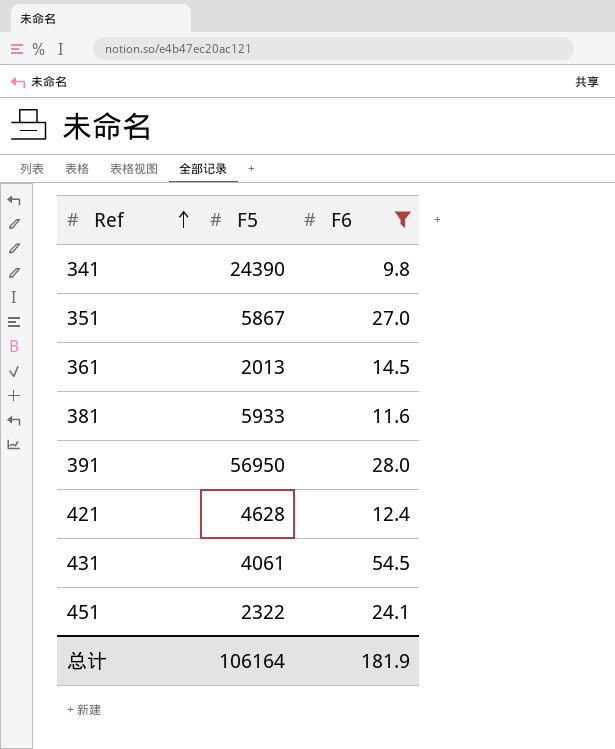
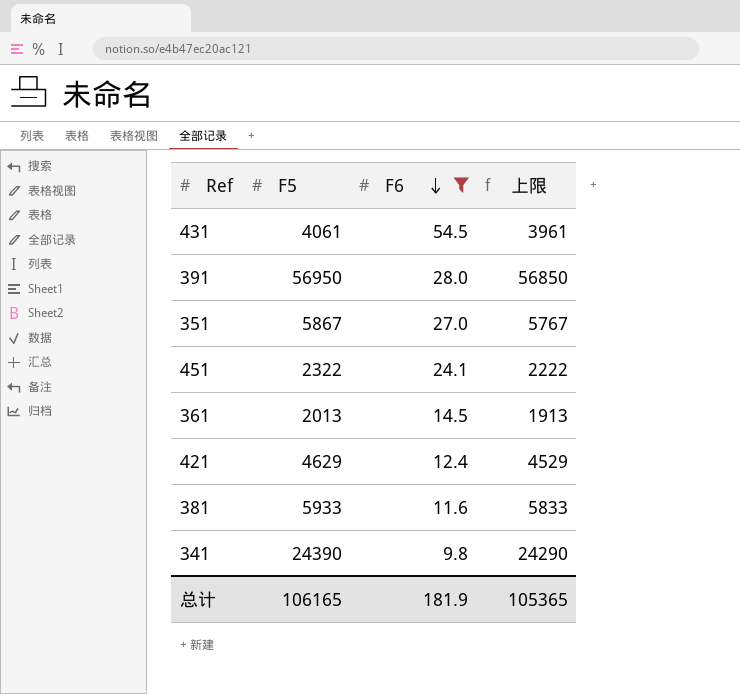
row order: Ref ascending -> F6 descending
column 上限 | formula: none -> [F5] - 100
421 | F5: 4628 -> 4629
总计 | F5: 106164 -> 106165

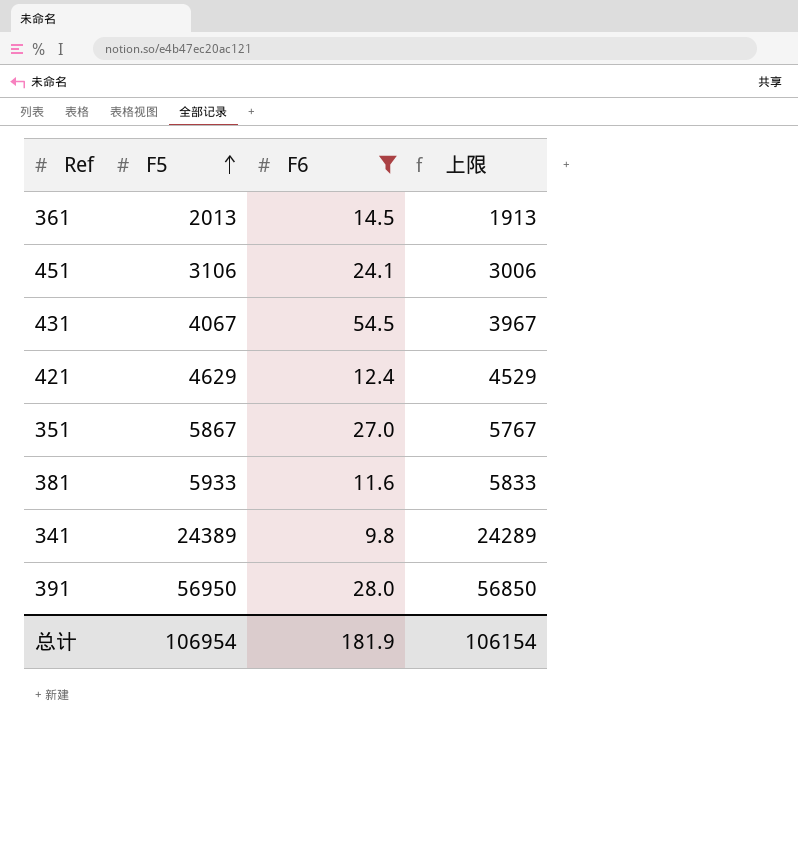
row order: F6 descending -> F5 ascending
451 | F5: 2322 -> 3106
451 | 上限: 2222 -> 3006
431 | F5: 4061 -> 4067
431 | 上限: 3961 -> 3967
341 | F5: 24390 -> 24389
341 | 上限: 24290 -> 24289
总计 | F5: 106165 -> 106954
总计 | 上限: 105365 -> 106154

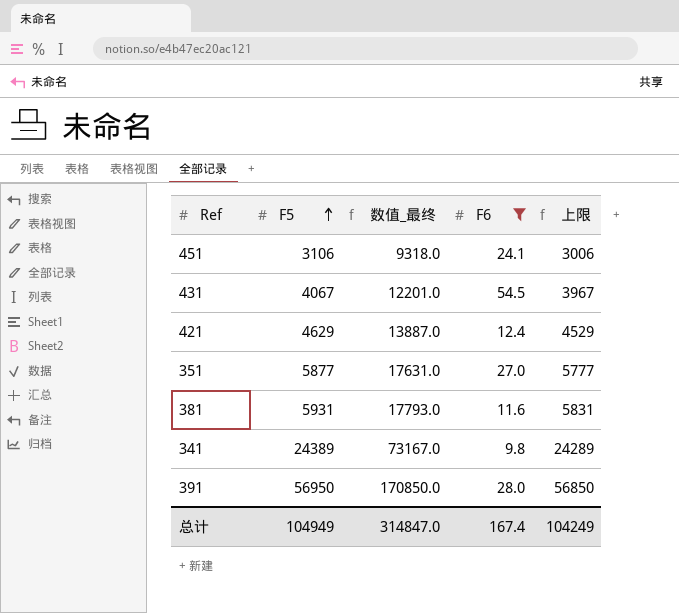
column 数值_最终 | formula: none -> [F5] * 3
row 361: 2013 | 14.5 | 1913 -> none
351 | F5: 5867 -> 5877
351 | 上限: 5767 -> 5777
381 | F5: 5933 -> 5931
381 | 上限: 5833 -> 5831
总计 | F5: 106954 -> 104949
总计 | F6: 181.9 -> 167.4
总计 | 上限: 106154 -> 104249

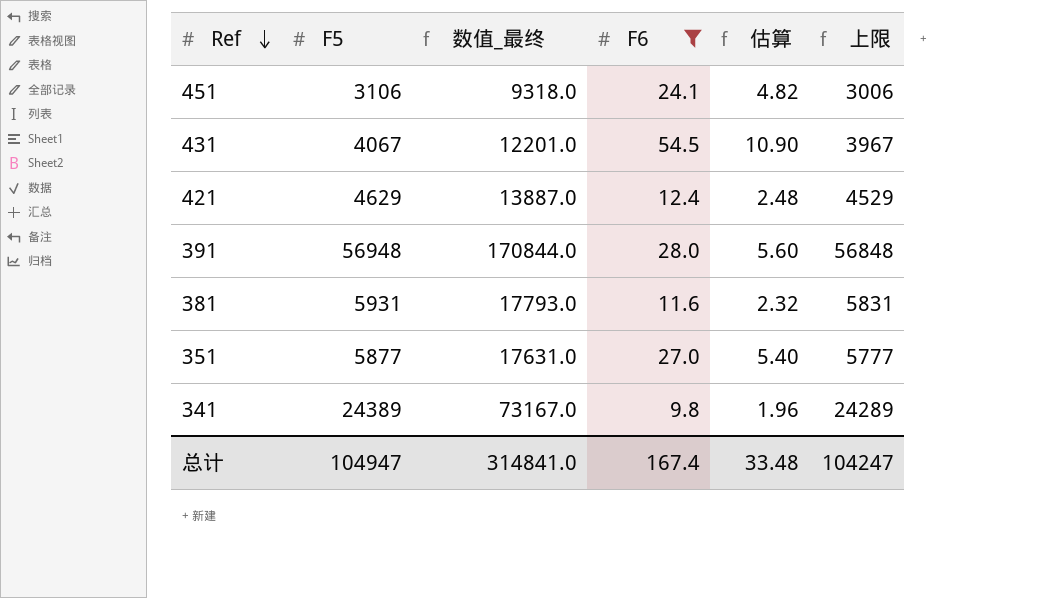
row order: F5 ascending -> Ref descending
column 估算 | formula: none -> [F6] * 0.2
391 | F5: 56950 -> 56948
391 | 数值_最终: 170850.0 -> 170844.0
391 | 上限: 56850 -> 56848
总计 | F5: 104949 -> 104947
总计 | 数值_最终: 314847.0 -> 314841.0
总计 | 上限: 104249 -> 104247

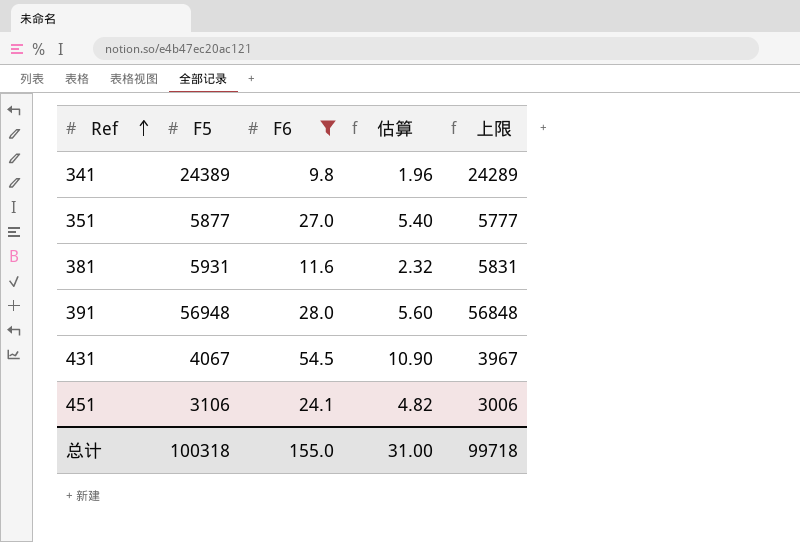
row order: Ref descending -> Ref ascending
column 数值_最终 | formula: [F5] * 3 -> none
row 421: 4629 | 13887.0 | 12.4 | 2.48 | 4529 -> none
总计 | F5: 104947 -> 100318
总计 | F6: 167.4 -> 155.0
总计 | 估算: 33.48 -> 31.00
总计 | 上限: 104247 -> 99718

